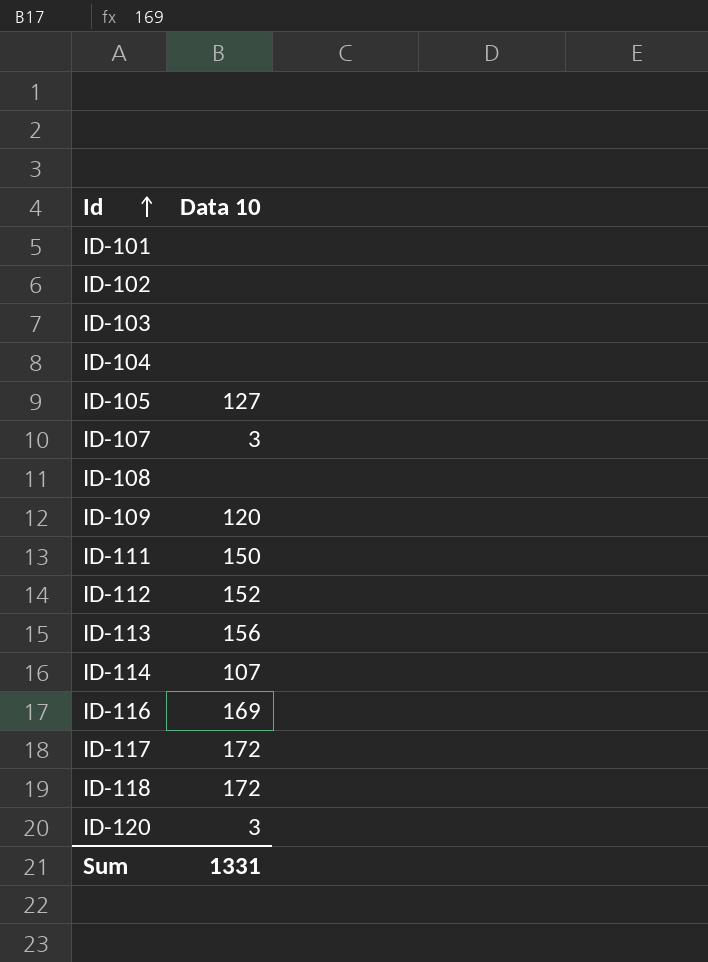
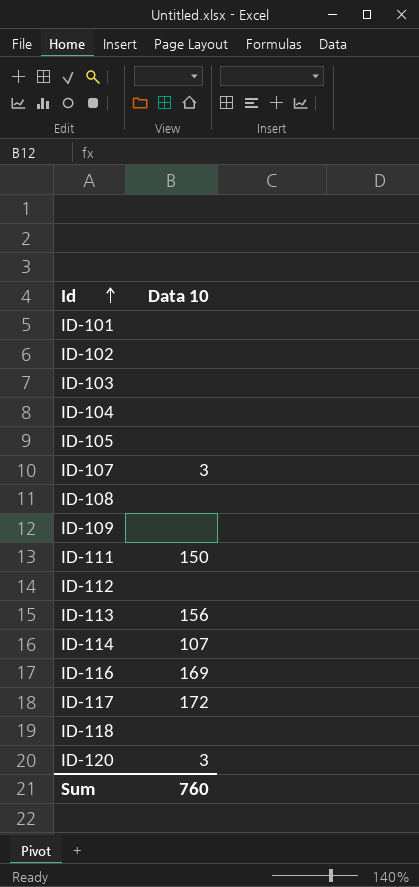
ID-105 | Data 10: 127 -> none
ID-109 | Data 10: 120 -> none
ID-112 | Data 10: 152 -> none
ID-118 | Data 10: 172 -> none
Sum | Data 10: 1331 -> 760

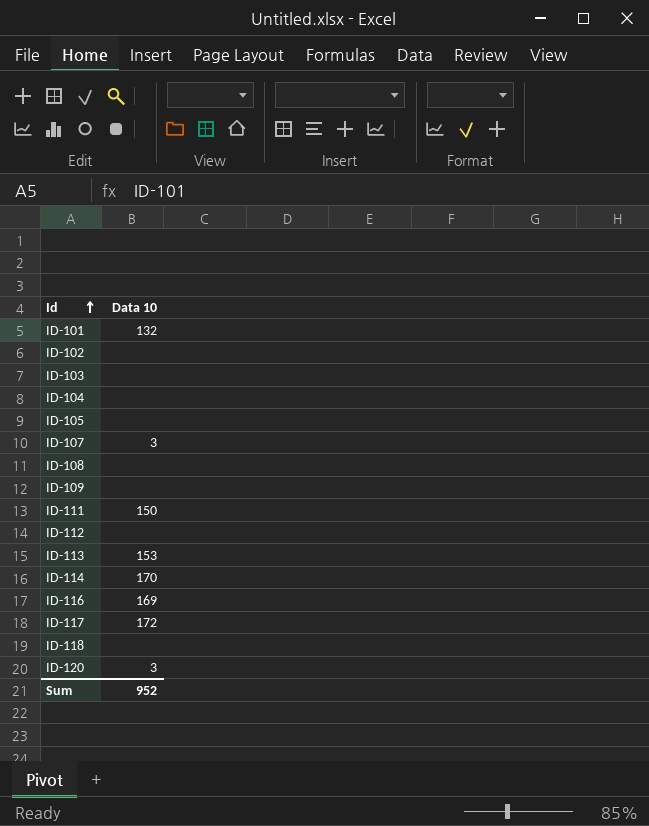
ID-101 | Data 10: none -> 132
ID-113 | Data 10: 156 -> 153
ID-114 | Data 10: 107 -> 170
Sum | Data 10: 760 -> 952

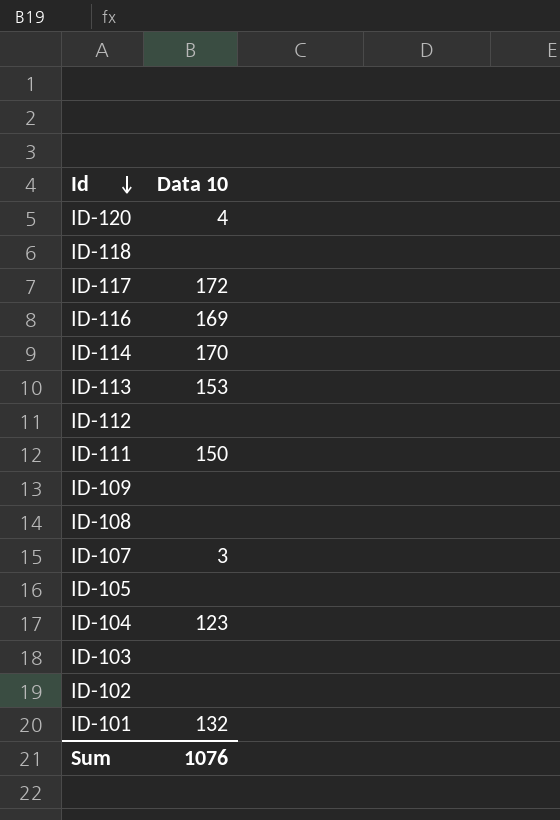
row order: Id ascending -> Id descending
ID-120 | Data 10: 3 -> 4
ID-104 | Data 10: none -> 123
Sum | Data 10: 952 -> 1076

